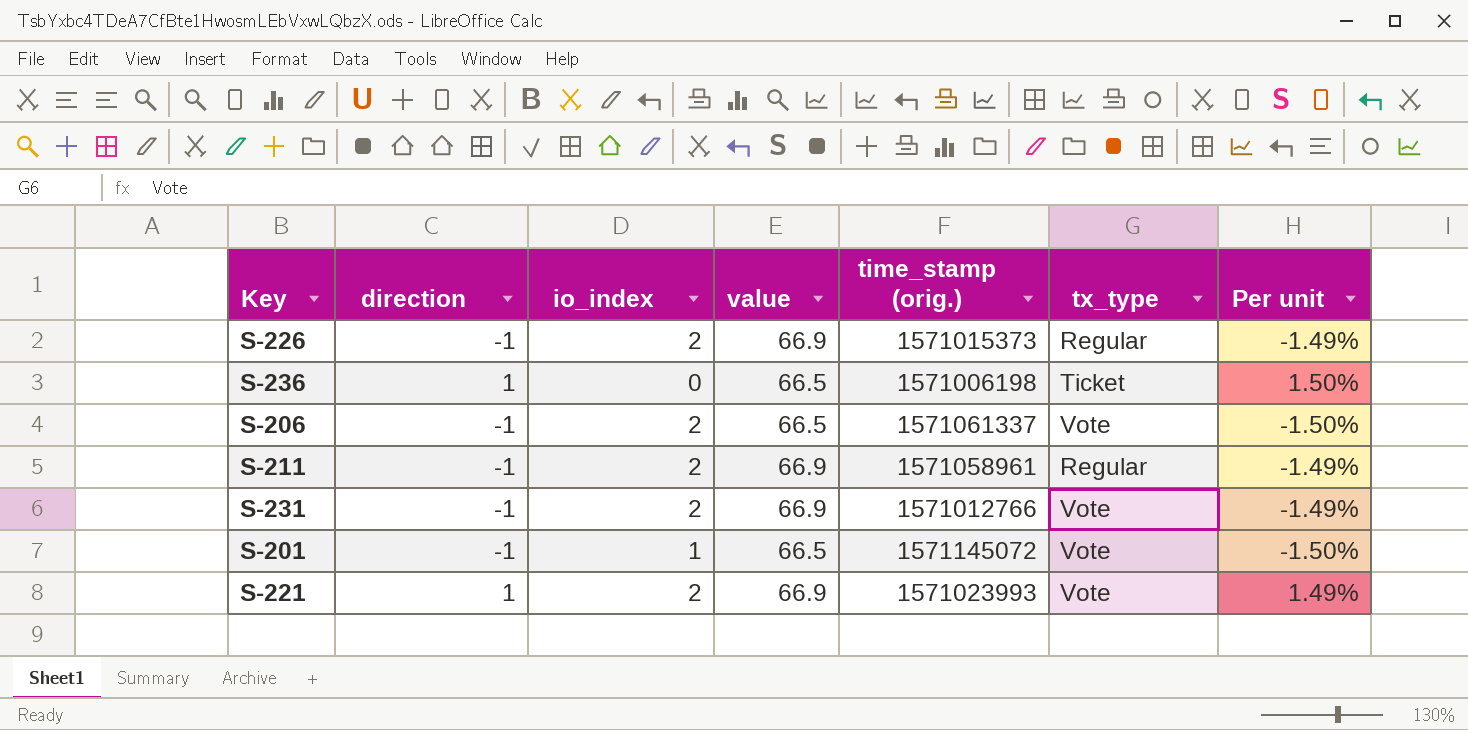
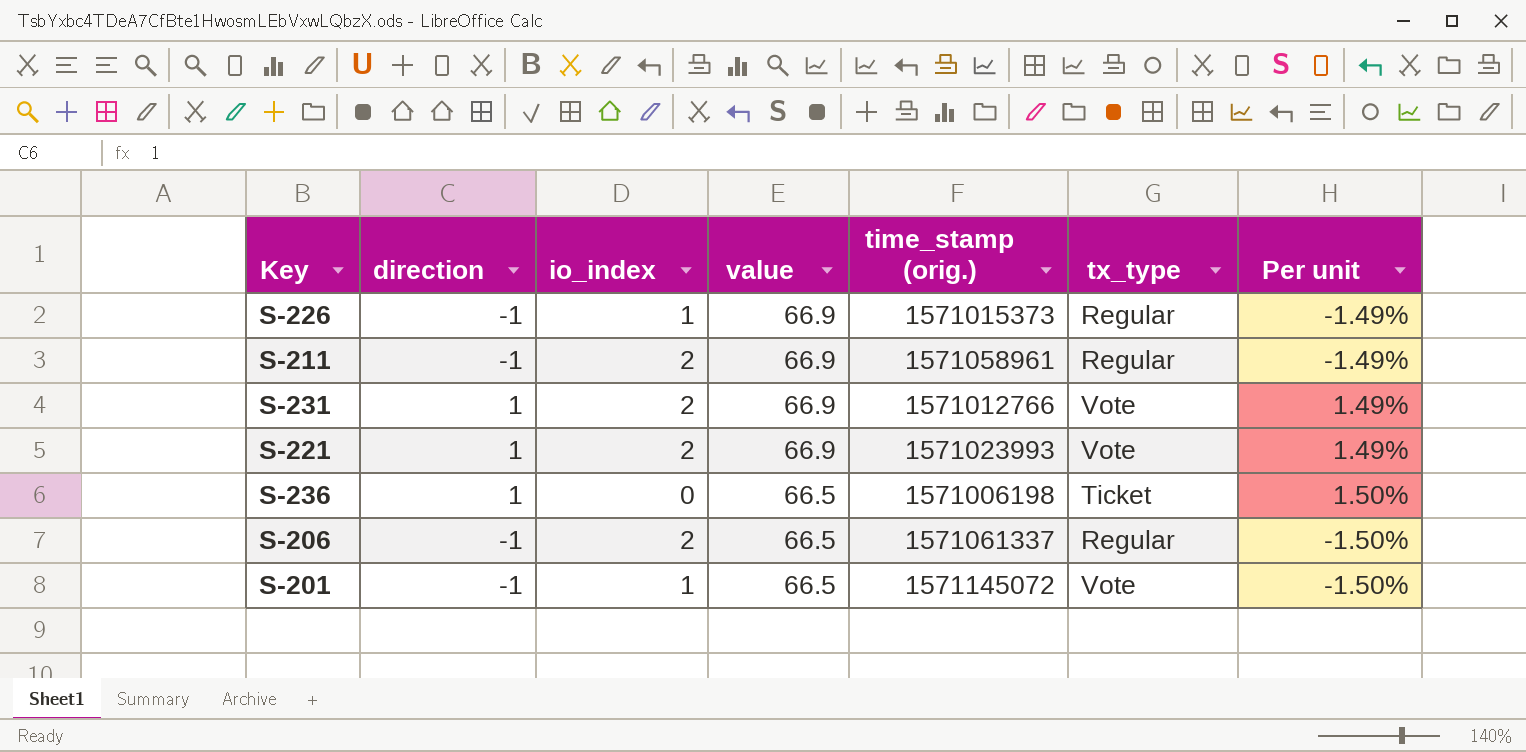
row order: none -> value descending
S-226 | io_index: 2 -> 1
S-231 | direction: -1 -> 1
S-231 | Per unit: -1.49% -> 1.49%
S-206 | tx_type: Vote -> Regular

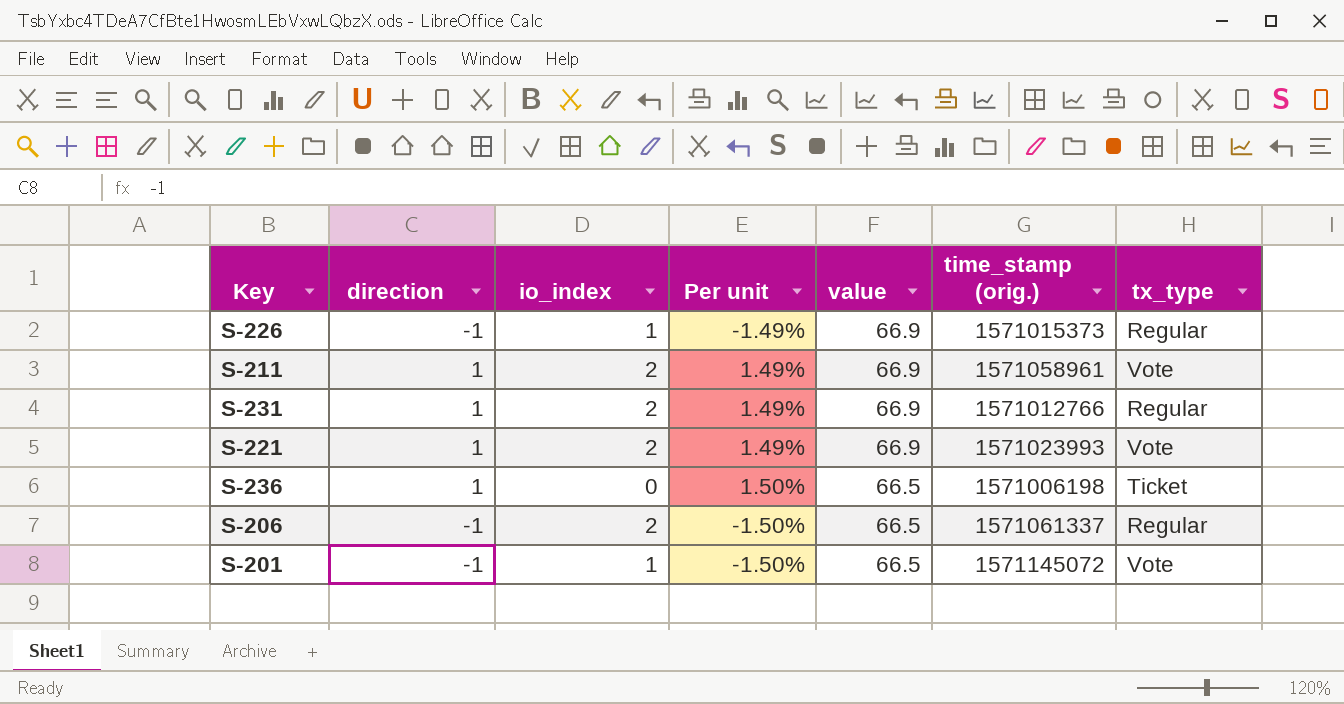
column Per unit | position: 7 -> 4
S-211 | direction: -1 -> 1
S-211 | Per unit: -1.49% -> 1.49%
S-211 | tx_type: Regular -> Vote
S-231 | tx_type: Vote -> Regular

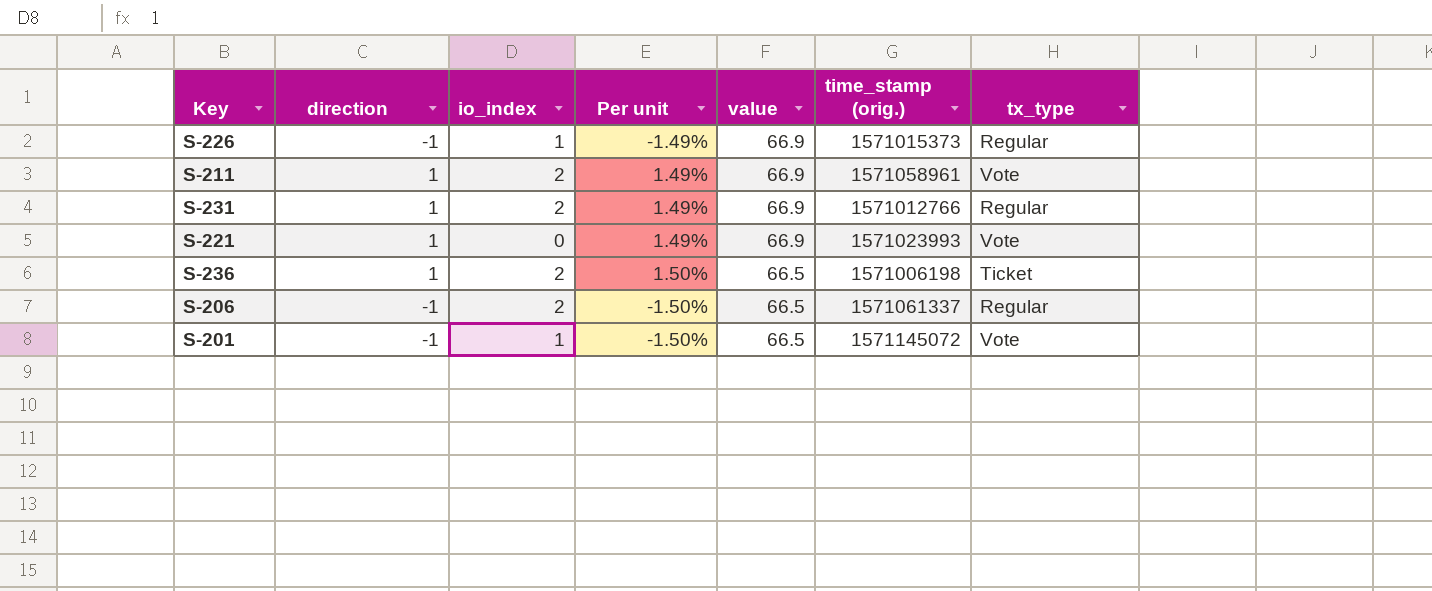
S-221 | io_index: 2 -> 0
S-236 | io_index: 0 -> 2

